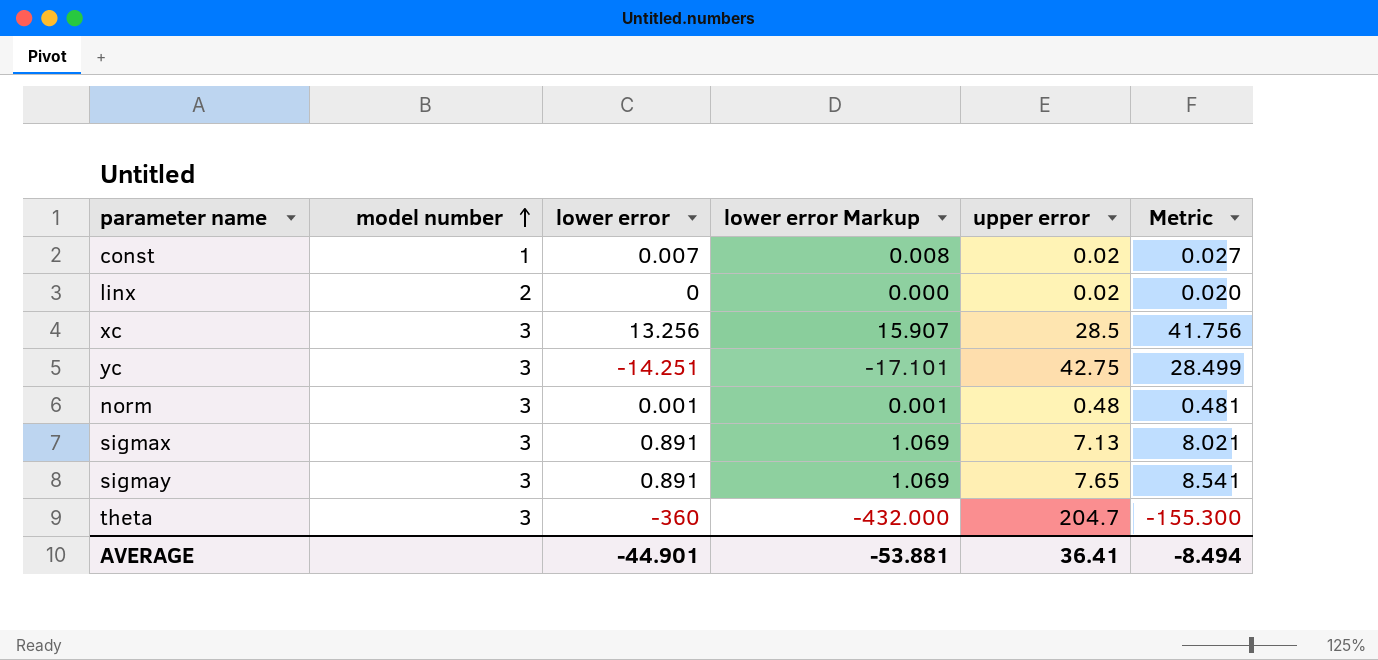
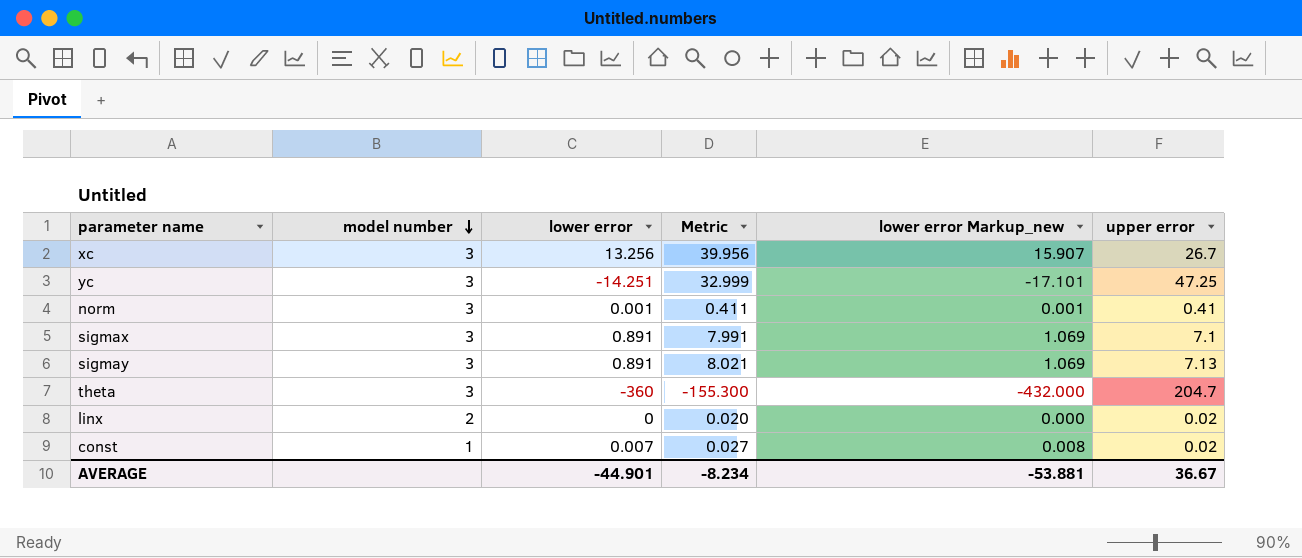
row order: model number ascending -> model number descending
column Metric | position: 6 -> 4
column name: lower error Markup -> lower error Markup_new
xc | Metric: 41.756 -> 39.956
xc | upper error: 28.5 -> 26.7
yc | Metric: 28.499 -> 32.999
yc | upper error: 42.75 -> 47.25
norm | Metric: 0.481 -> 0.411
norm | upper error: 0.48 -> 0.41
sigmax | Metric: 8.021 -> 7.991
sigmax | upper error: 7.13 -> 7.1
sigmay | Metric: 8.541 -> 8.021
sigmay | upper error: 7.65 -> 7.13
AVERAGE | Metric: -8.494 -> -8.234
AVERAGE | upper error: 36.41 -> 36.67

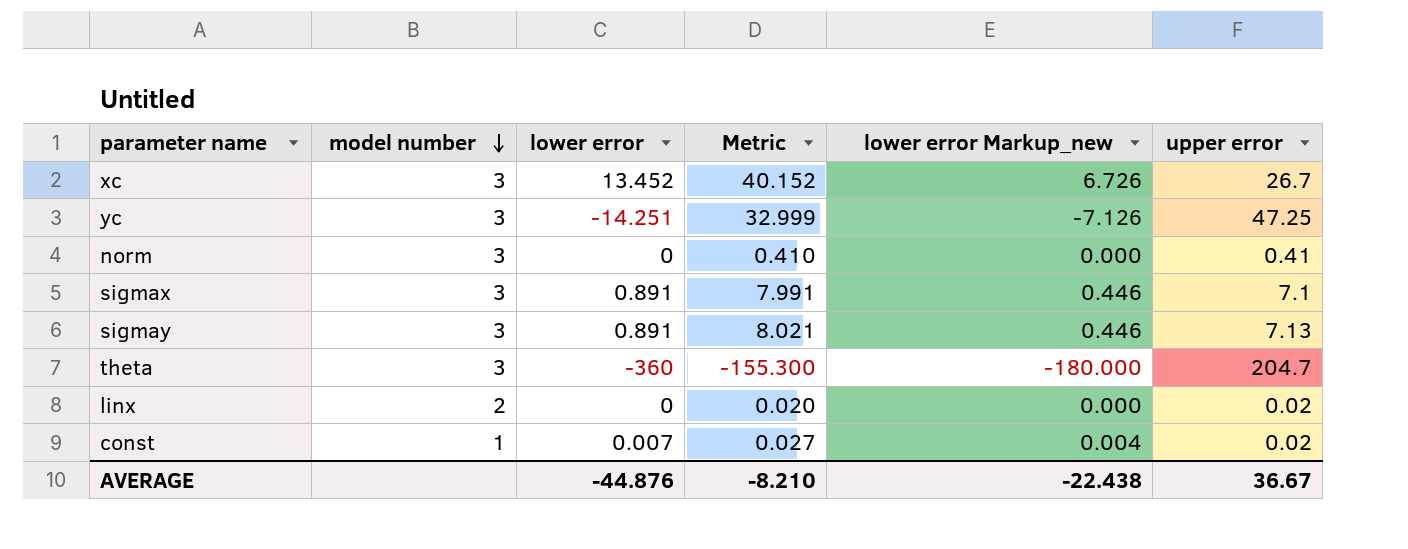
column lower error Markup_new | formula: [lower error] * 1.2 -> [lower error] * 0.5
xc | lower error: 13.256 -> 13.452
xc | Metric: 39.956 -> 40.152
norm | lower error: 0.001 -> 0
norm | Metric: 0.411 -> 0.410
AVERAGE | lower error: -44.901 -> -44.876
AVERAGE | Metric: -8.234 -> -8.210
AVERAGE | lower error Markup_new: -53.881 -> -22.438

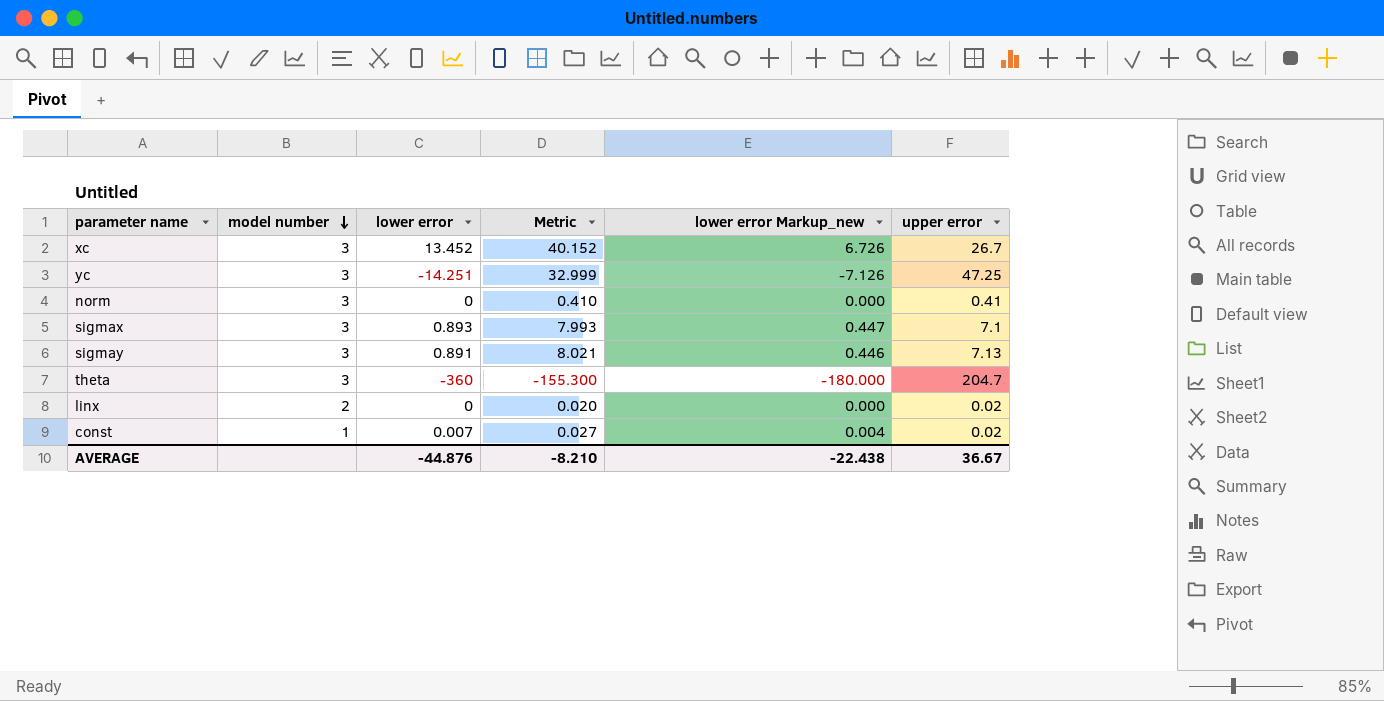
sigmax | lower error: 0.891 -> 0.893
sigmax | Metric: 7.991 -> 7.993
sigmax | lower error Markup_new: 0.446 -> 0.447

